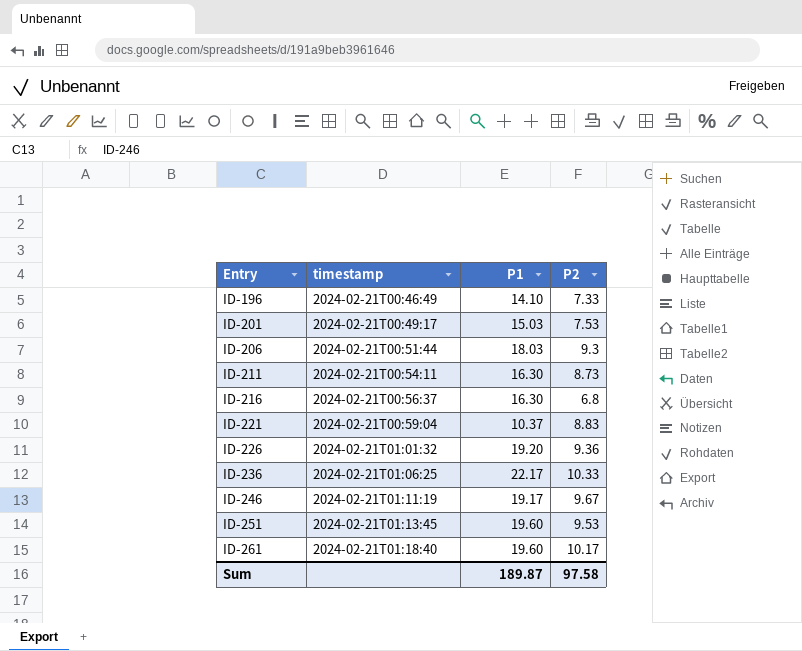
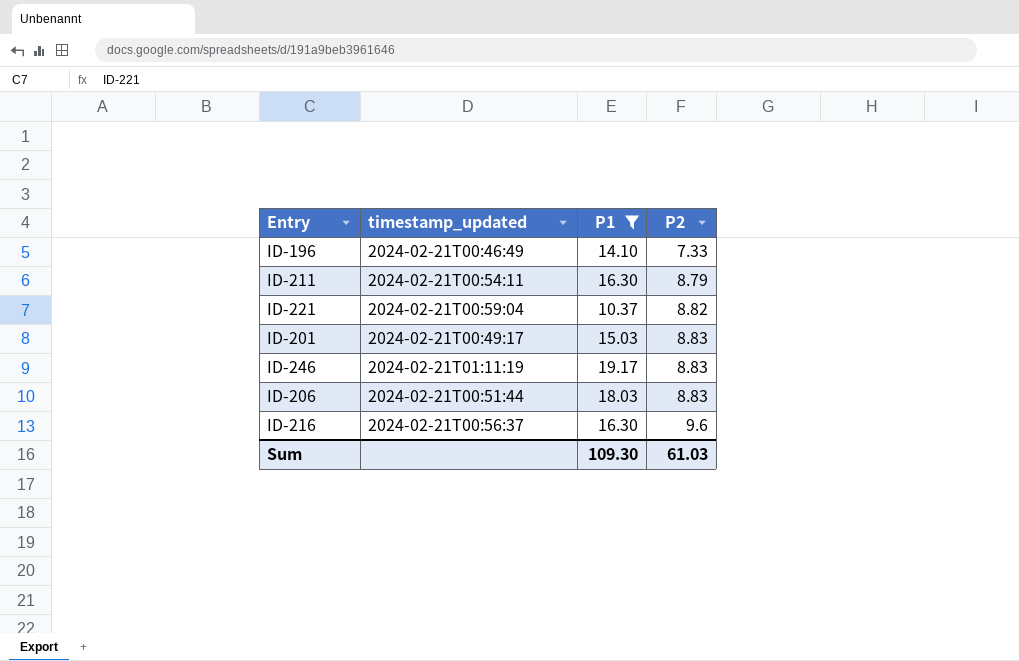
filter: none -> P1 <= 19.17
row order: Entry ascending -> P2 ascending
column name: timestamp -> timestamp_updated
ID-211 | P2: 8.73 -> 8.79
ID-221 | P2: 8.83 -> 8.82
ID-201 | P2: 7.53 -> 8.83
ID-246 | P2: 9.67 -> 8.83
ID-206 | P2: 9.3 -> 8.83
ID-216 | P2: 6.8 -> 9.6
Sum | P1: 189.87 -> 109.30
Sum | P2: 97.58 -> 61.03

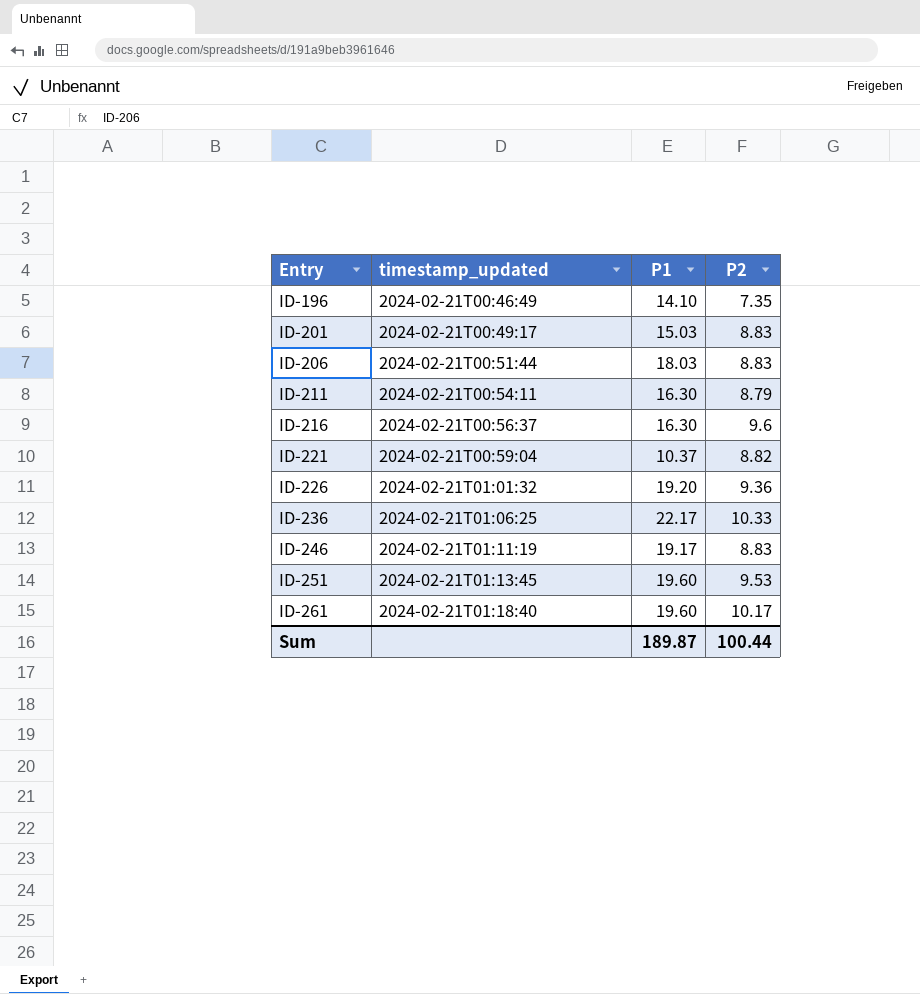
filter: P1 <= 19.17 -> none
row order: P2 ascending -> Entry ascending
ID-196 | P2: 7.33 -> 7.35
Sum | P1: 109.30 -> 189.87
Sum | P2: 61.03 -> 100.44

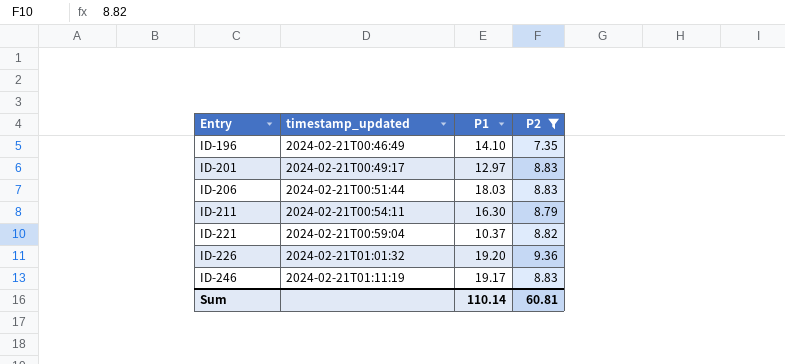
filter: none -> P2 <= 9.36
ID-201 | P1: 15.03 -> 12.97
Sum | P1: 189.87 -> 110.14
Sum | P2: 100.44 -> 60.81

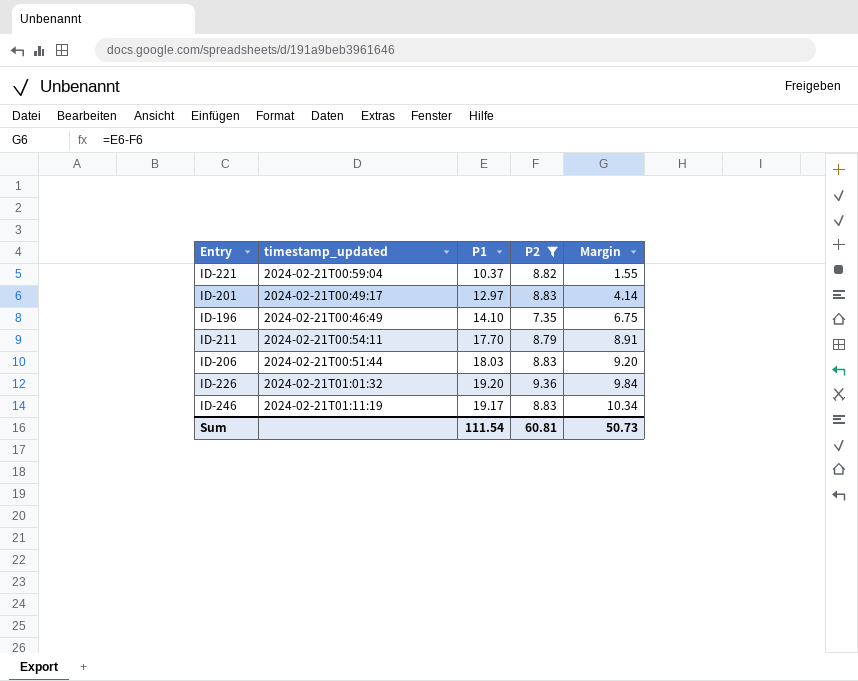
row order: Entry ascending -> Margin ascending
column Margin | formula: none -> [P1] - [P2]
ID-211 | P1: 16.30 -> 17.70
Sum | P1: 110.14 -> 111.54

